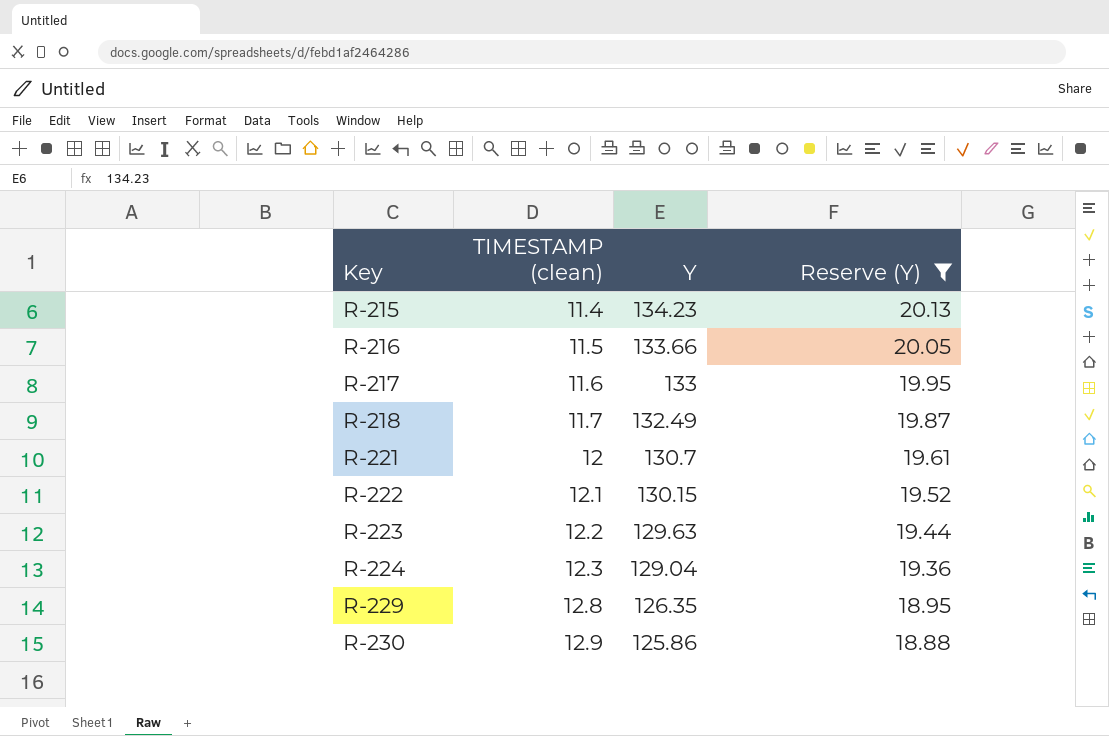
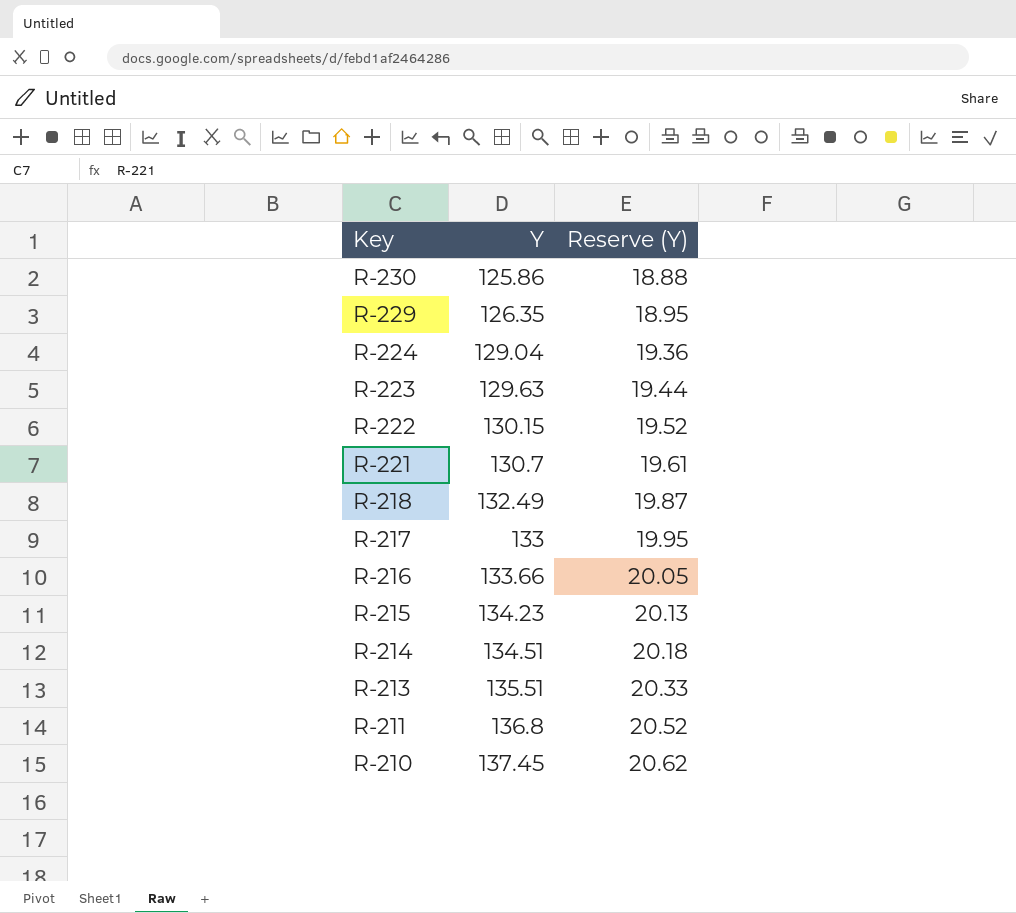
filter: Reserve (Y) <= 20.13 -> none
row order: Key ascending -> Key descending
column TIMESTAMP (clean) | position: 2 -> none

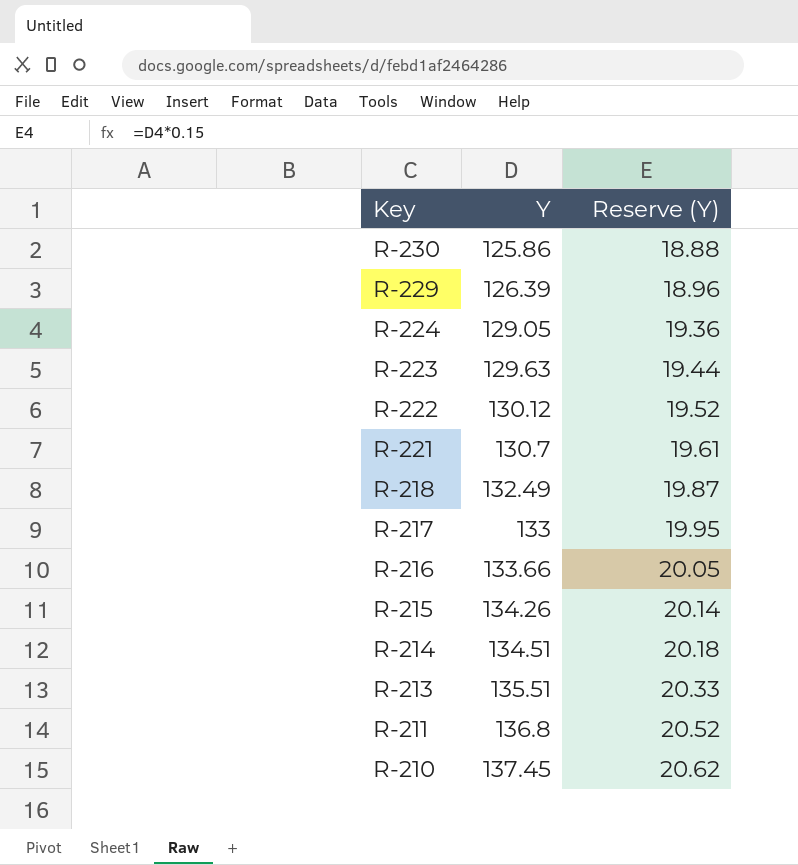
R-229 | Y: 126.35 -> 126.39
R-229 | Reserve (Y): 18.95 -> 18.96
R-224 | Y: 129.04 -> 129.05
R-222 | Y: 130.15 -> 130.12
R-215 | Y: 134.23 -> 134.26
R-215 | Reserve (Y): 20.13 -> 20.14

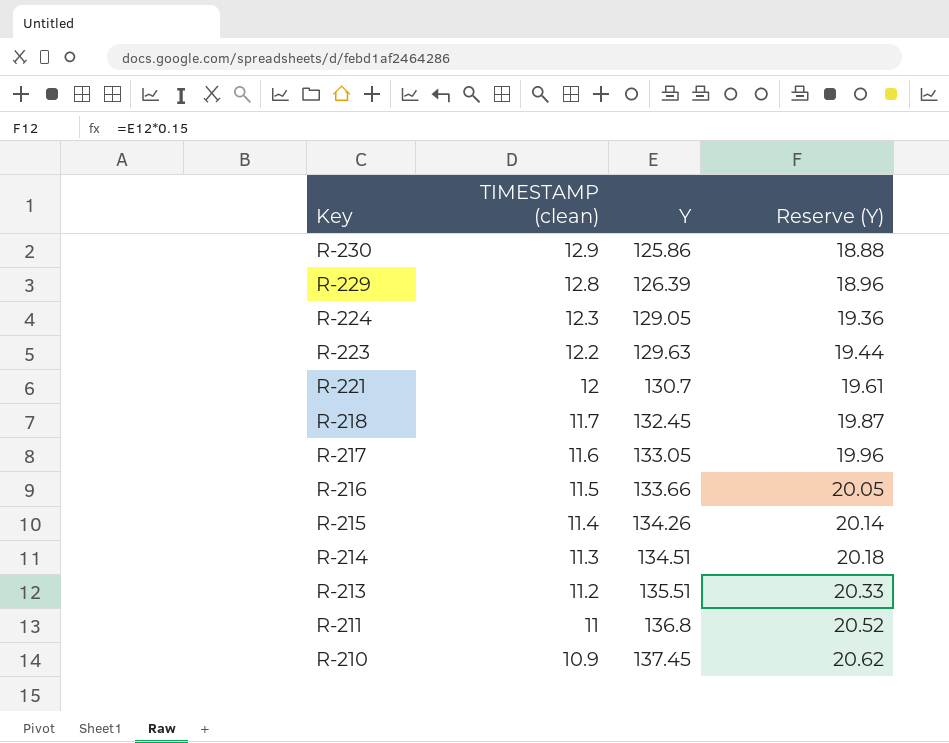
column TIMESTAMP (clean) | position: none -> 2
row R-222: 130.12 | 19.52 -> none
R-218 | Y: 132.49 -> 132.45
R-217 | Y: 133 -> 133.05
R-217 | Reserve (Y): 19.95 -> 19.96

